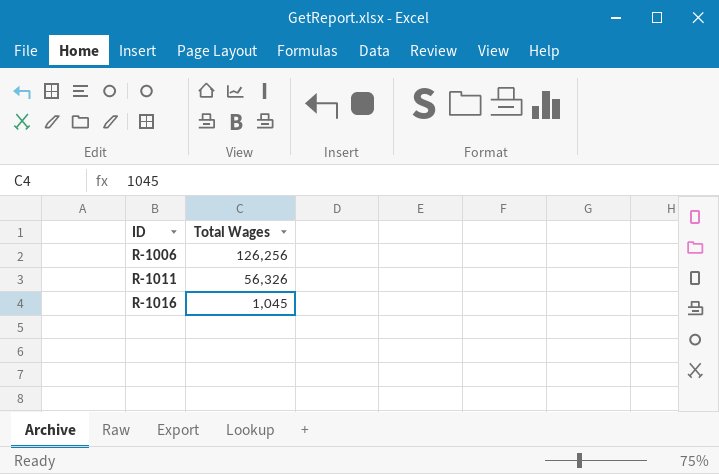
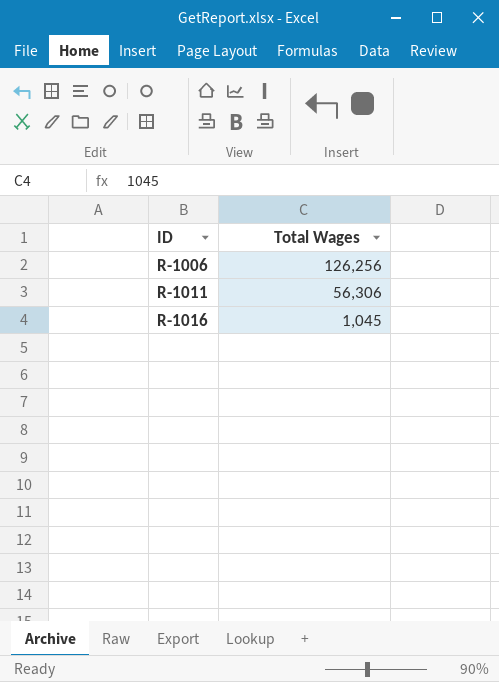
R-1011 | Total Wages: 56,326 -> 56,306

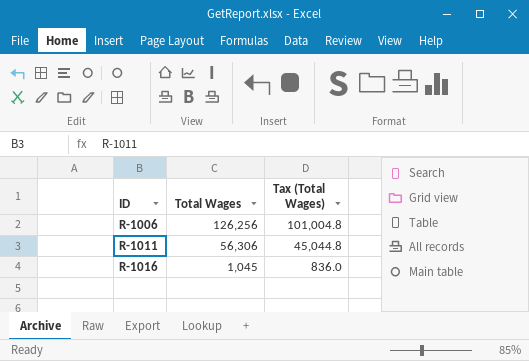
column Tax (Total Wages) | formula: none -> [Total Wages] * 0.8

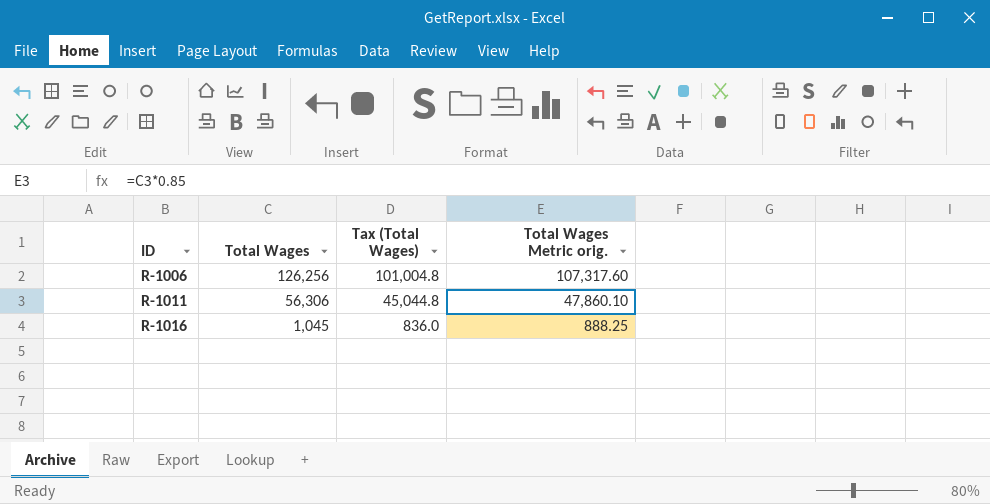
column Total Wages Metric orig. | formula: none -> [Total Wages] * 0.85

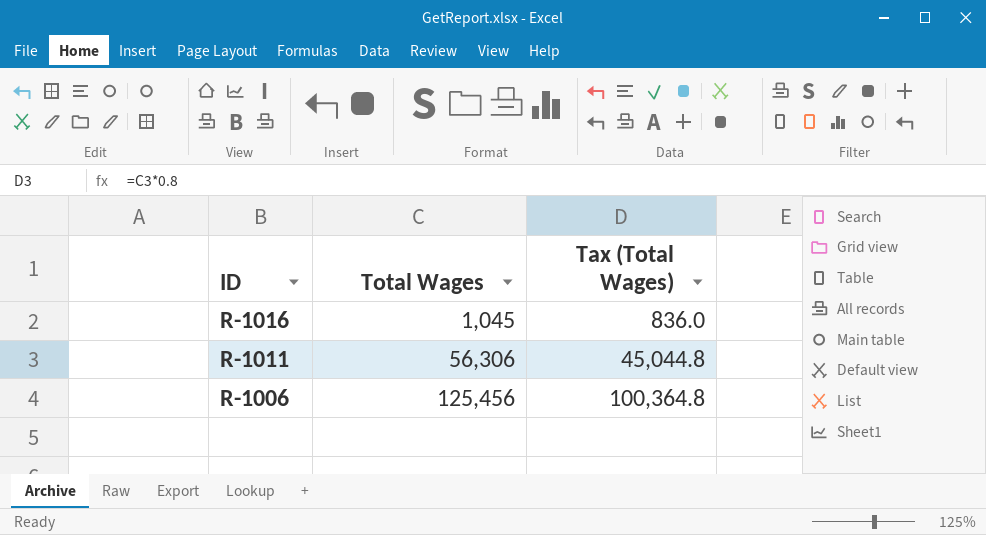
row order: ID ascending -> ID descending
column Total Wages Metric orig. | formula: [Total Wages] * 0.85 -> none
R-1006 | Total Wages: 126,256 -> 125,456
R-1006 | Tax (Total Wages): 101,004.8 -> 100,364.8

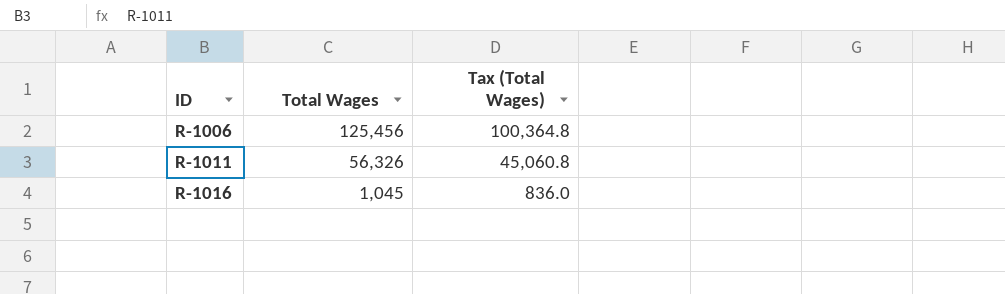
row order: ID descending -> ID ascending
R-1011 | Total Wages: 56,306 -> 56,326
R-1011 | Tax (Total Wages): 45,044.8 -> 45,060.8

